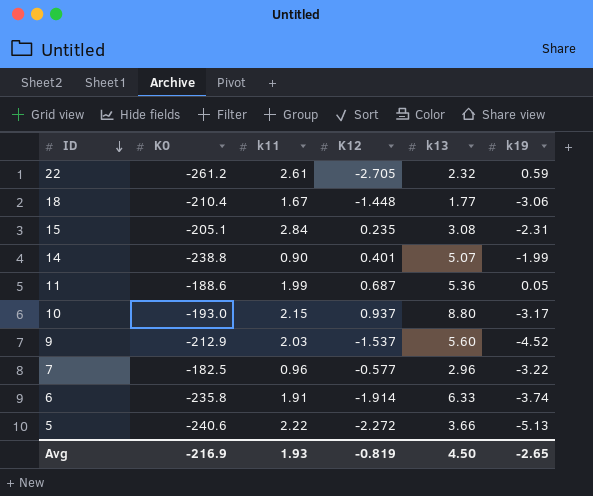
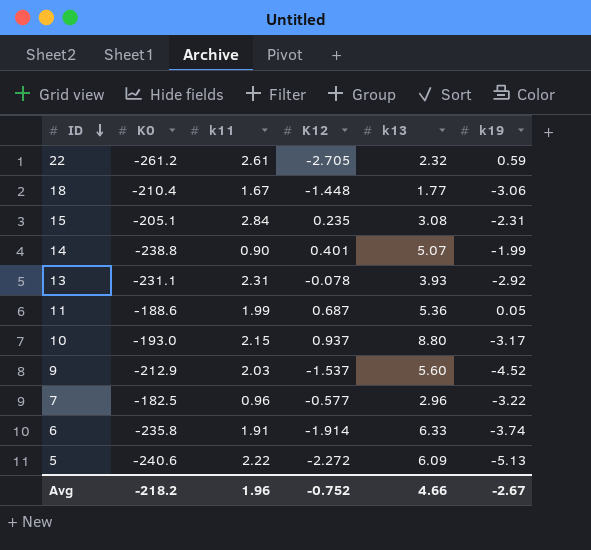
row 13: none -> -231.1 | 2.31 | -0.078 | 3.93 | -2.92
5 | k13: 3.66 -> 6.09
Avg | K0: -216.9 -> -218.2
Avg | k11: 1.93 -> 1.96
Avg | K12: -0.819 -> -0.752
Avg | k13: 4.50 -> 4.66
Avg | k19: -2.65 -> -2.67

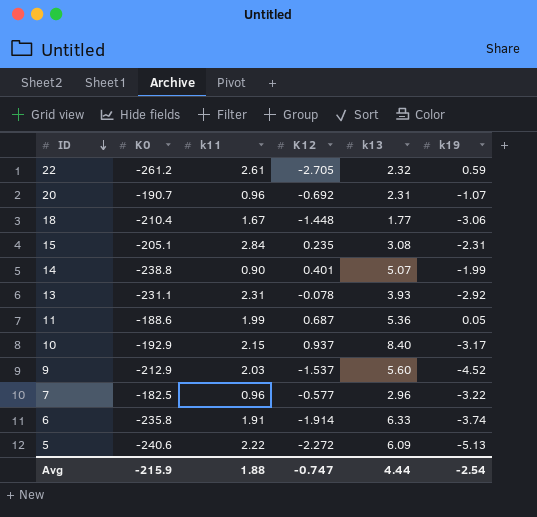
row 20: none -> -190.7 | 0.96 | -0.692 | 2.31 | -1.07
10 | K0: -193.0 -> -192.9
10 | k13: 8.80 -> 8.40
Avg | K0: -218.2 -> -215.9
Avg | k11: 1.96 -> 1.88
Avg | K12: -0.752 -> -0.747
Avg | k13: 4.66 -> 4.44
Avg | k19: -2.67 -> -2.54

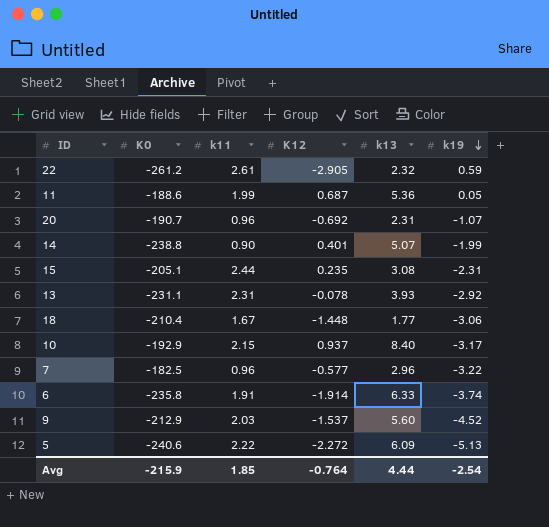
row order: ID descending -> k19 descending
22 | K12: -2.705 -> -2.905
15 | k11: 2.84 -> 2.44
Avg | k11: 1.88 -> 1.85
Avg | K12: -0.747 -> -0.764

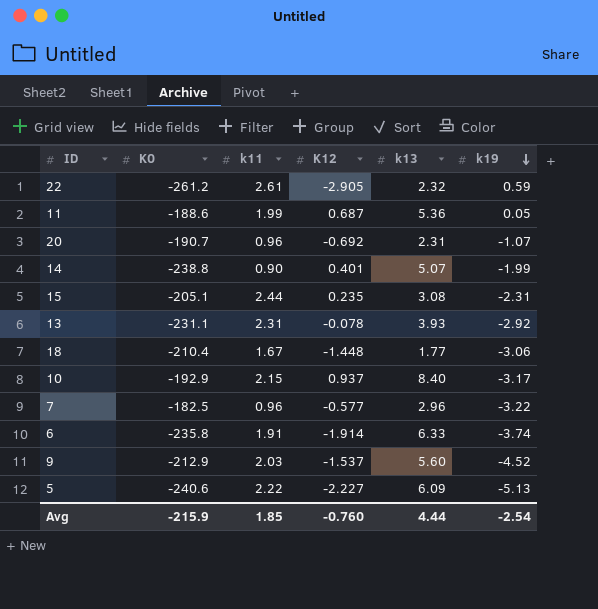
5 | K12: -2.272 -> -2.227
Avg | K12: -0.764 -> -0.760

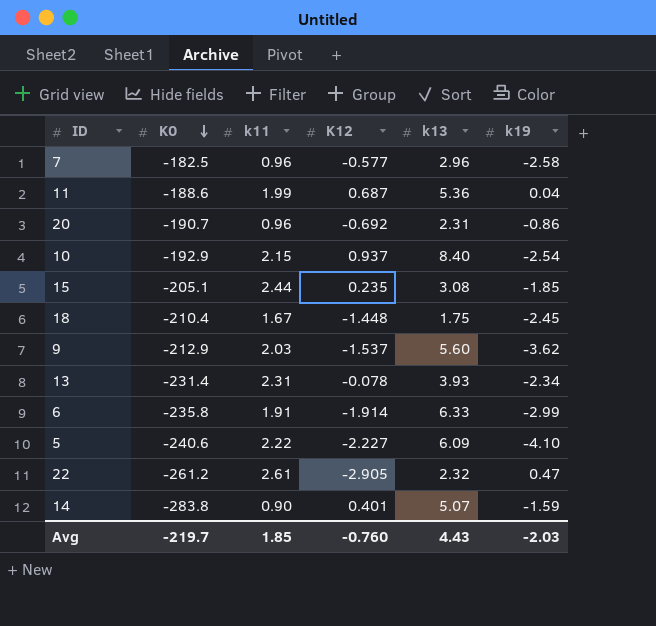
row order: k19 descending -> K0 descending
7 | k19: -3.22 -> -2.58
11 | k19: 0.05 -> 0.04
20 | k19: -1.07 -> -0.86
10 | k19: -3.17 -> -2.54
15 | k19: -2.31 -> -1.85
18 | k13: 1.77 -> 1.75
18 | k19: -3.06 -> -2.45
9 | k19: -4.52 -> -3.62
13 | K0: -231.1 -> -231.4
13 | k19: -2.92 -> -2.34
6 | k19: -3.74 -> -2.99
5 | k19: -5.13 -> -4.10
22 | k19: 0.59 -> 0.47
14 | K0: -238.8 -> -283.8
14 | k19: -1.99 -> -1.59
Avg | K0: -215.9 -> -219.7
Avg | k13: 4.44 -> 4.43
Avg | k19: -2.54 -> -2.03

